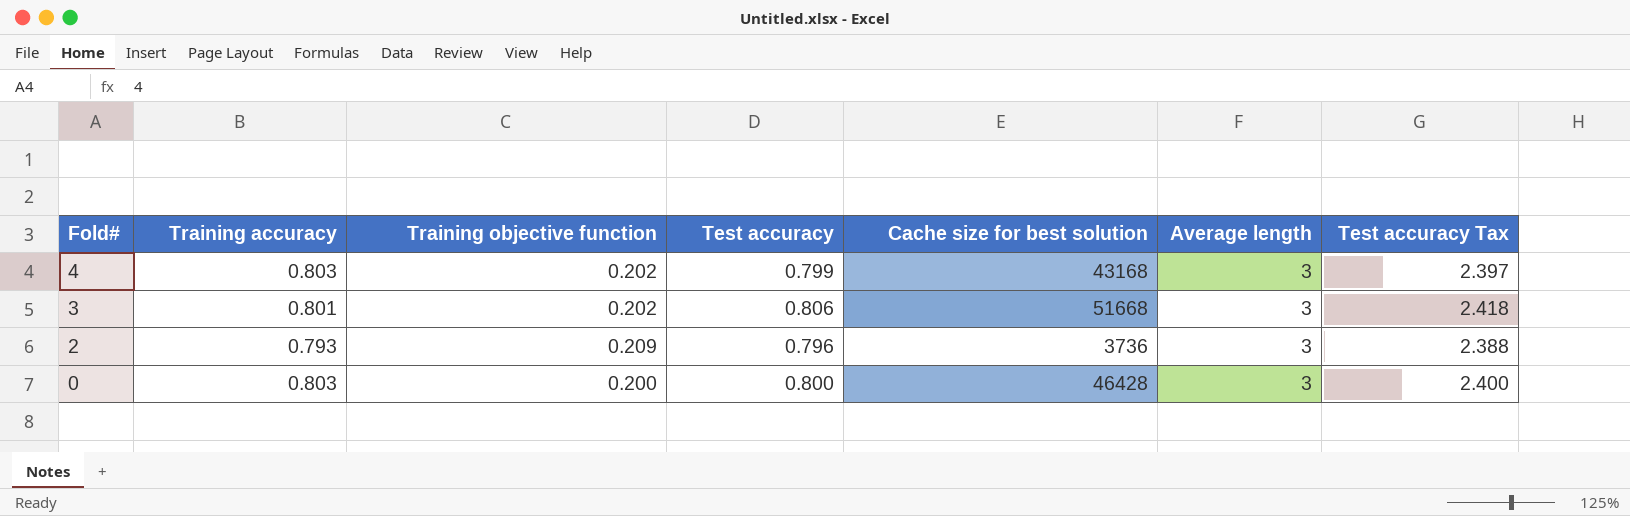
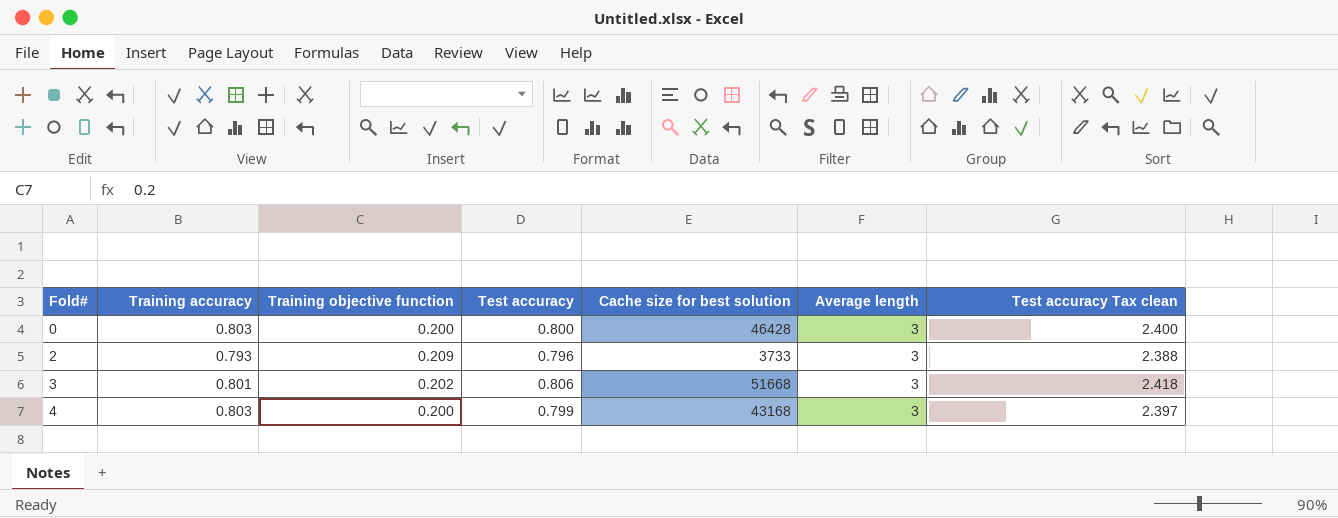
row order: Fold# descending -> Fold# ascending
column name: Test accuracy Tax -> Test accuracy Tax clean
2 | Cache size for best solution: 3736 -> 3733
4 | Training objective function: 0.202 -> 0.200

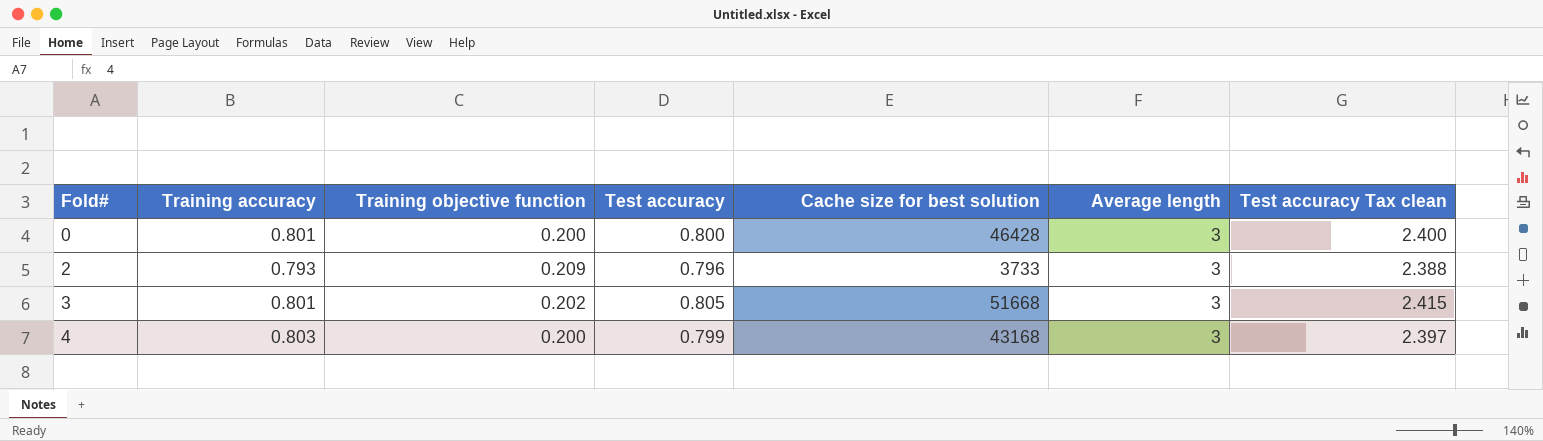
0 | Training accuracy: 0.803 -> 0.801
3 | Test accuracy: 0.806 -> 0.805
3 | Test accuracy Tax clean: 2.418 -> 2.415

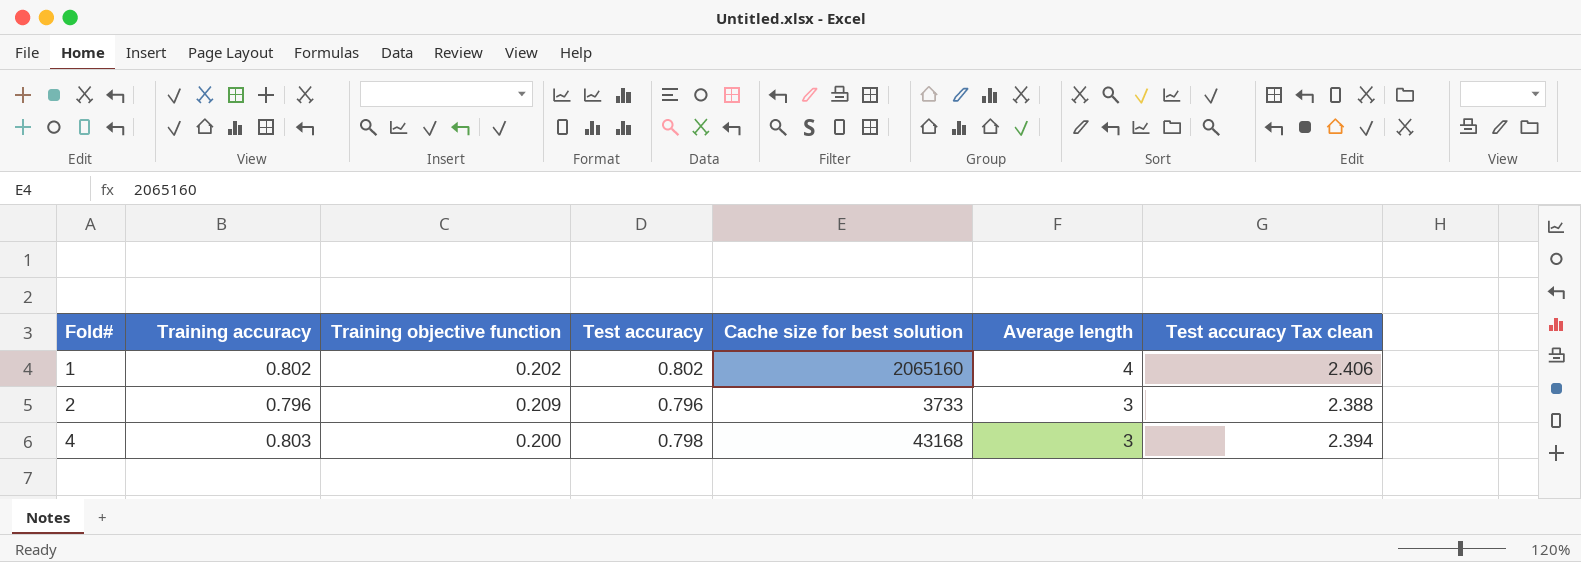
row 0: 0.801 | 0.200 | 0.800 | 46428 | 3 | 2.400 -> none
row 3: 0.801 | 0.202 | 0.805 | 51668 | 3 | 2.415 -> none
row 1: none -> 0.802 | 0.202 | 0.802 | 2065160 | 4 | 2.406
2 | Training accuracy: 0.793 -> 0.796
4 | Test accuracy: 0.799 -> 0.798
4 | Test accuracy Tax clean: 2.397 -> 2.394

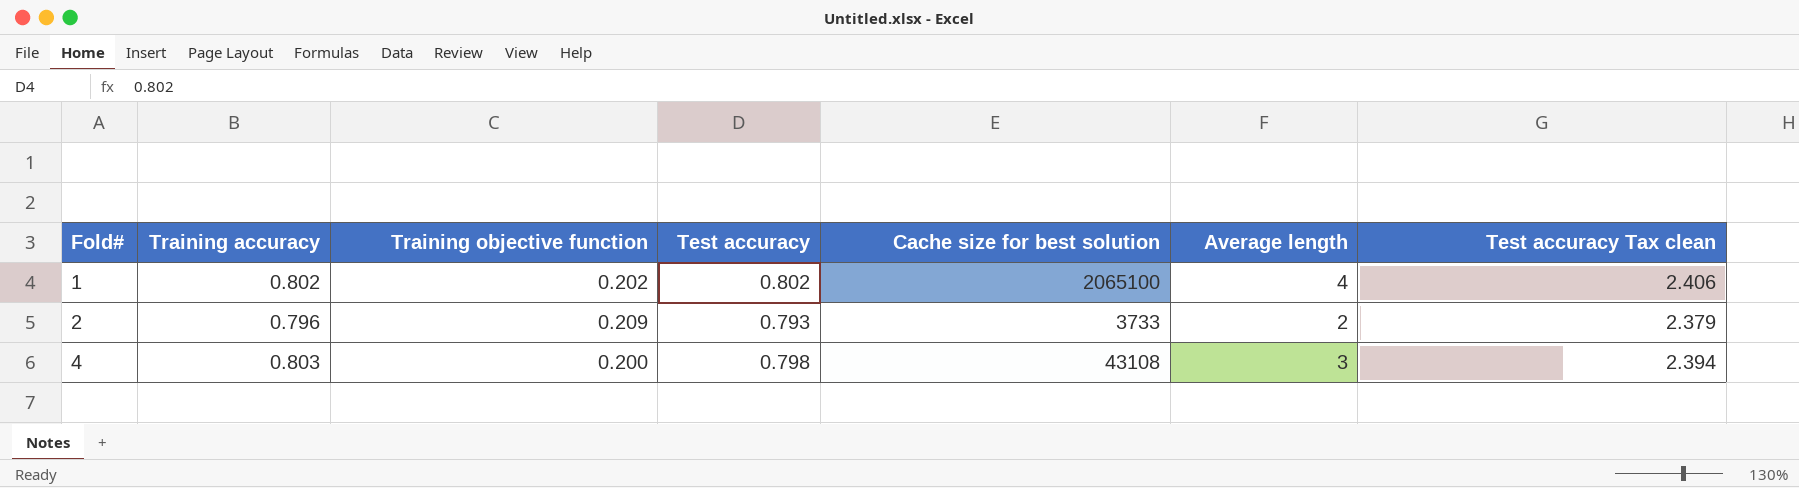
1 | Cache size for best solution: 2065160 -> 2065100
2 | Test accuracy: 0.796 -> 0.793
2 | Average length: 3 -> 2
2 | Test accuracy Tax clean: 2.388 -> 2.379
4 | Cache size for best solution: 43168 -> 43108

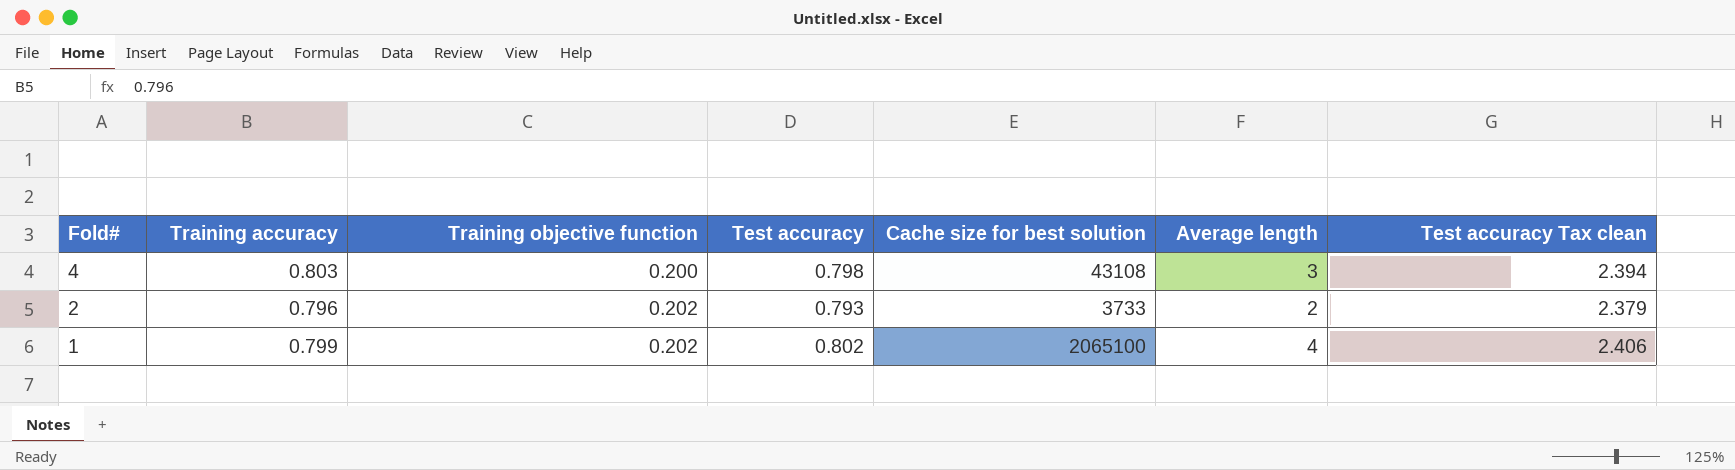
row order: Fold# ascending -> Fold# descending
2 | Training objective function: 0.209 -> 0.202
1 | Training accuracy: 0.802 -> 0.799

